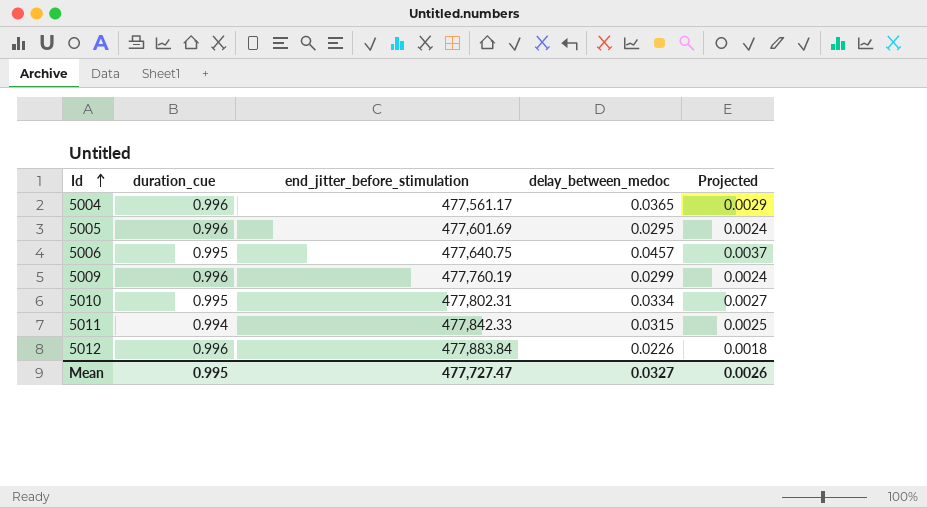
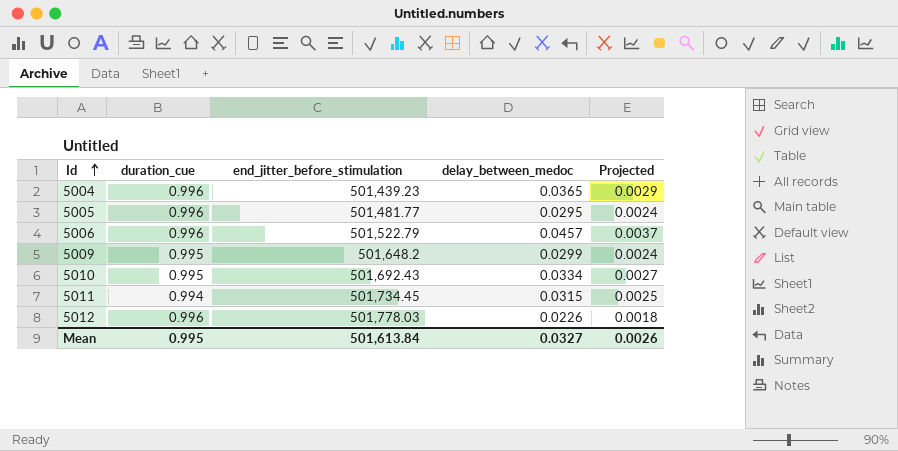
5004 | end_jitter_before_stimulation: 477,561.17 -> 501,439.23
5005 | end_jitter_before_stimulation: 477,601.69 -> 501,481.77
5006 | duration_cue: 0.995 -> 0.996
5006 | end_jitter_before_stimulation: 477,640.75 -> 501,522.79
5009 | duration_cue: 0.996 -> 0.995
5009 | end_jitter_before_stimulation: 477,760.19 -> 501,648.2
5010 | end_jitter_before_stimulation: 477,802.31 -> 501,692.43
5011 | end_jitter_before_stimulation: 477,842.33 -> 501,734.45
5012 | end_jitter_before_stimulation: 477,883.84 -> 501,778.03
Mean | end_jitter_before_stimulation: 477,727.47 -> 501,613.84

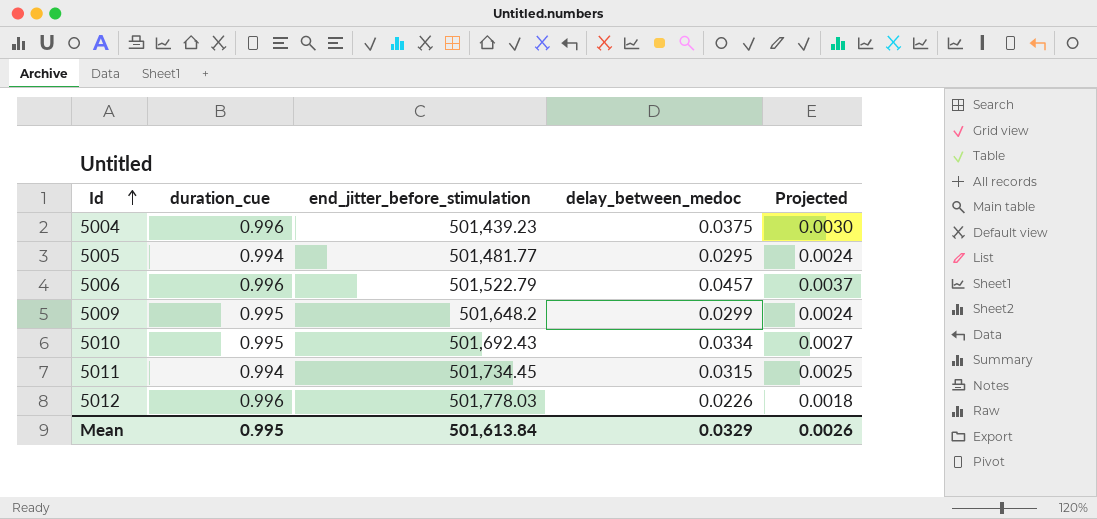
5004 | delay_between_medoc: 0.0365 -> 0.0375
5004 | Projected: 0.0029 -> 0.0030
5005 | duration_cue: 0.996 -> 0.994
Mean | delay_between_medoc: 0.0327 -> 0.0329

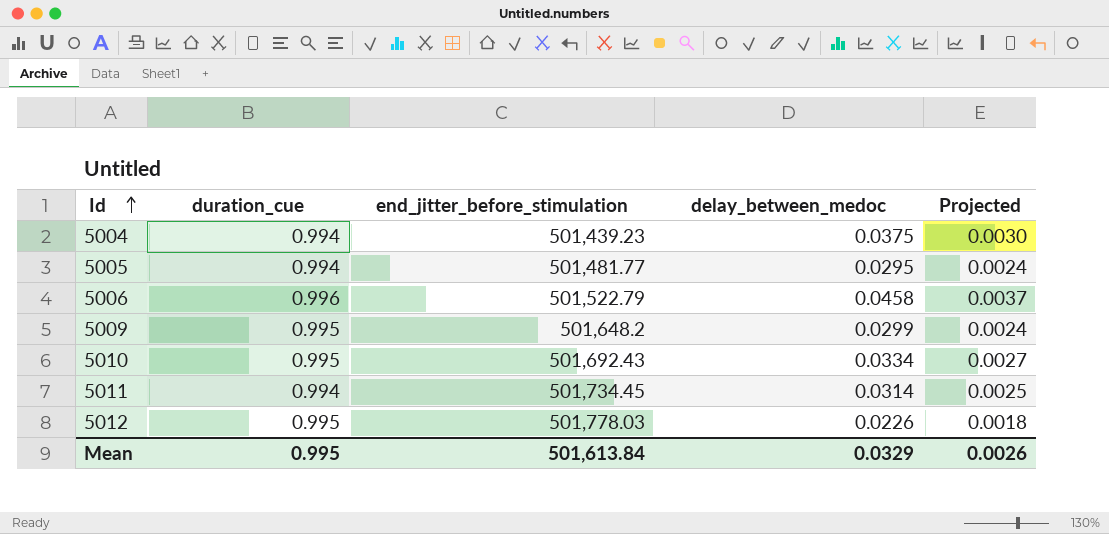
5004 | duration_cue: 0.996 -> 0.994
5006 | delay_between_medoc: 0.0457 -> 0.0458
5011 | delay_between_medoc: 0.0315 -> 0.0314
5012 | duration_cue: 0.996 -> 0.995

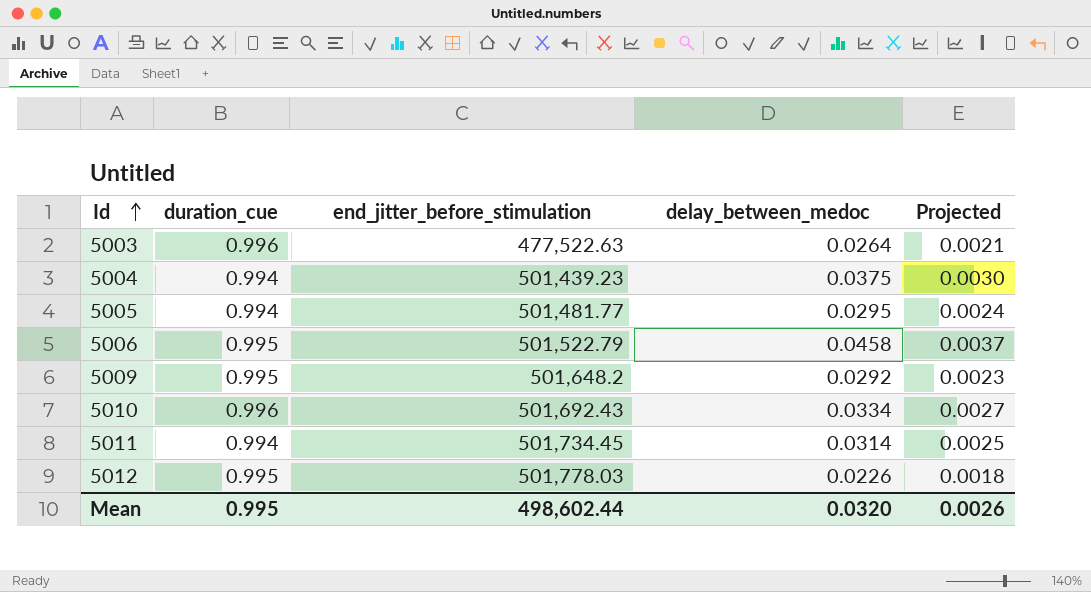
row 5003: none -> 0.996 | 477,522.63 | 0.0264 | 0.0021
5006 | duration_cue: 0.996 -> 0.995
5009 | delay_between_medoc: 0.0299 -> 0.0292
5009 | Projected: 0.0024 -> 0.0023
5010 | duration_cue: 0.995 -> 0.996
Mean | end_jitter_before_stimulation: 501,613.84 -> 498,602.44
Mean | delay_between_medoc: 0.0329 -> 0.0320

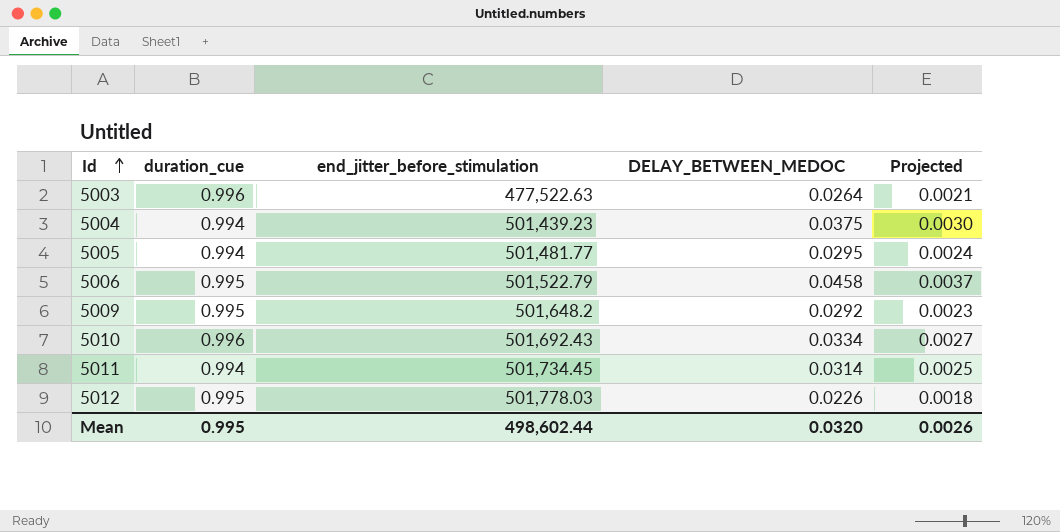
column name: delay_between_medoc -> DELAY_BETWEEN_MEDOC

